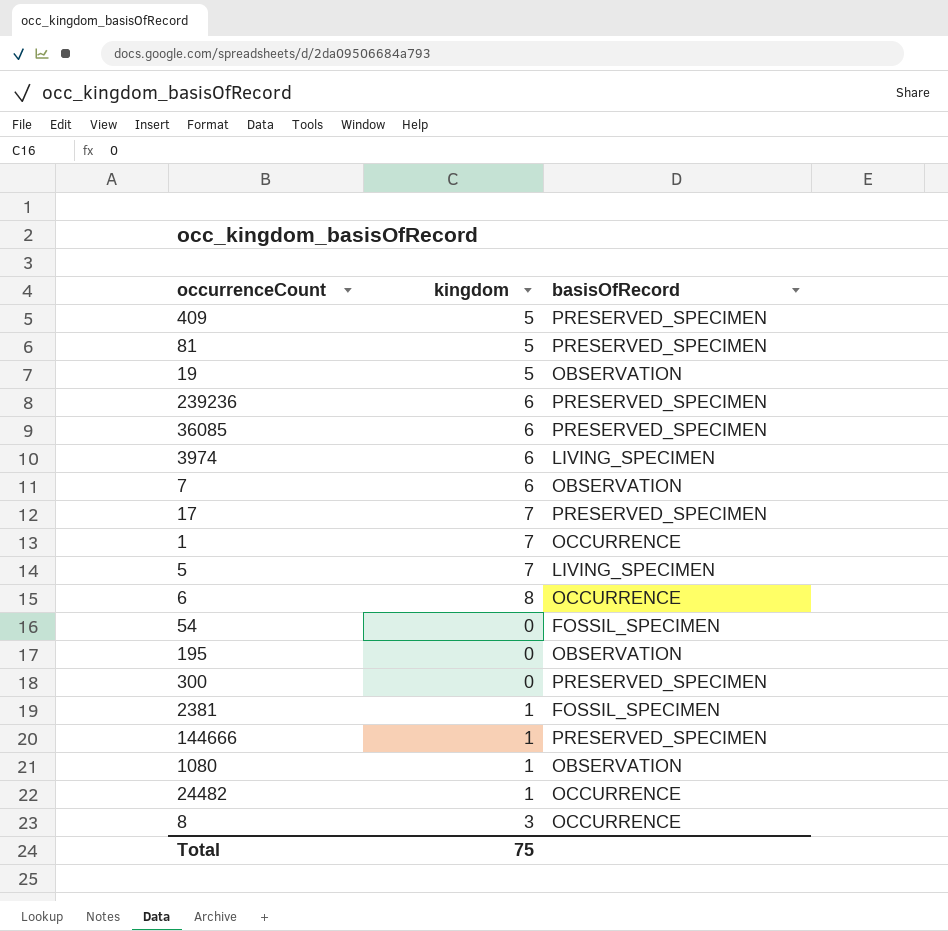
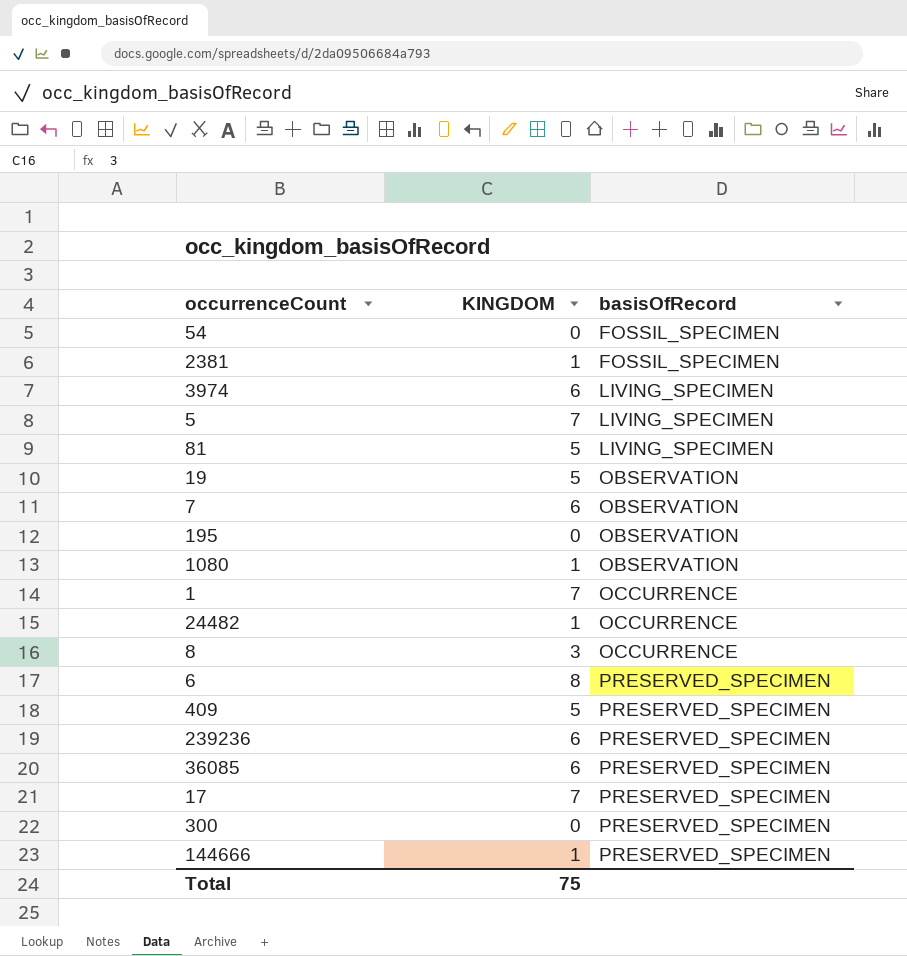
row order: none -> basisOfRecord ascending
column name: kingdom -> KINGDOM
81 | basisOfRecord: PRESERVED_SPECIMEN -> LIVING_SPECIMEN
6 | basisOfRecord: OCCURRENCE -> PRESERVED_SPECIMEN

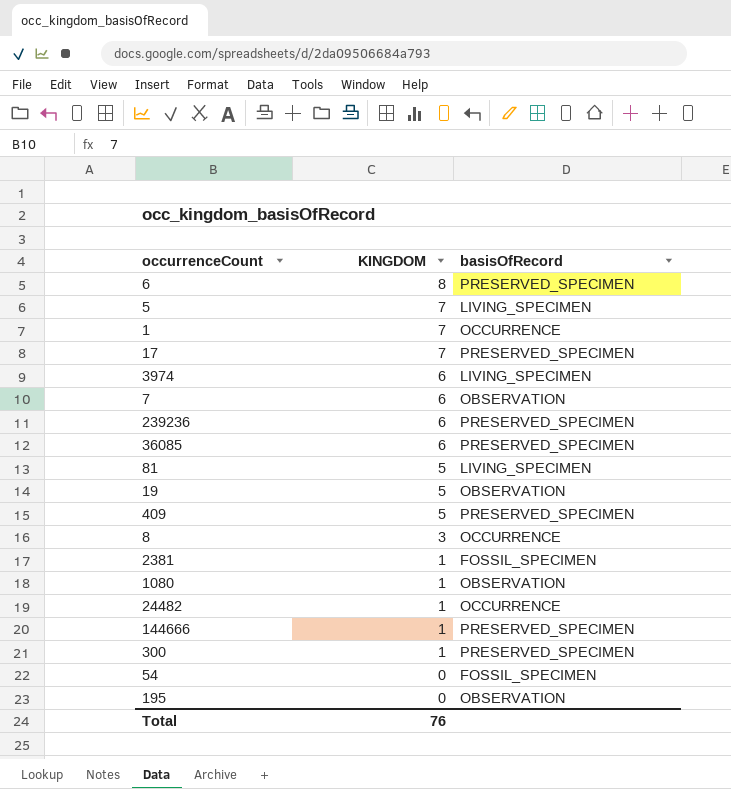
row order: basisOfRecord ascending -> KINGDOM descending
300 | KINGDOM: 0 -> 1
Total | KINGDOM: 75 -> 76

